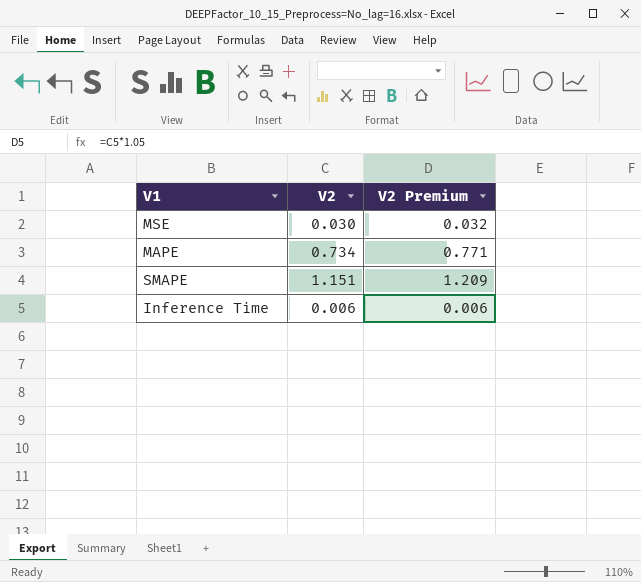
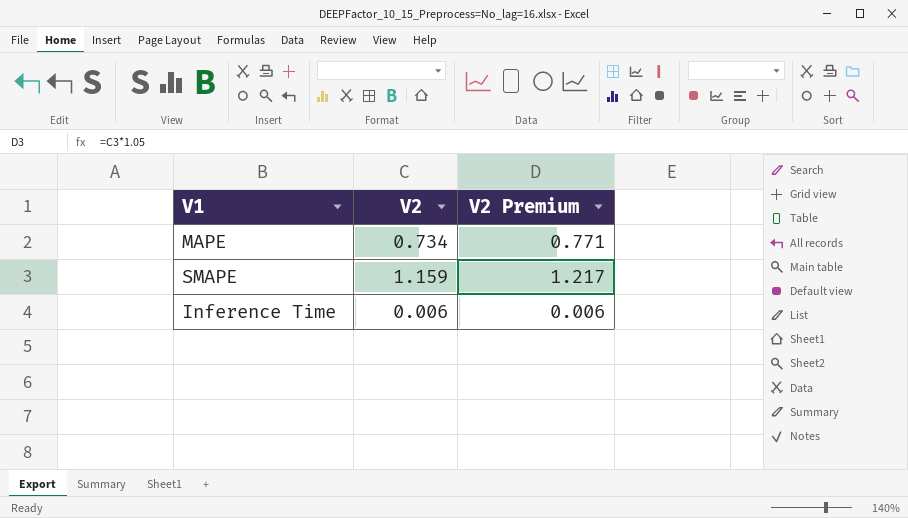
row MSE: 0.030 | 0.032 -> none
SMAPE | V2: 1.151 -> 1.159
SMAPE | V2 Premium: 1.209 -> 1.217

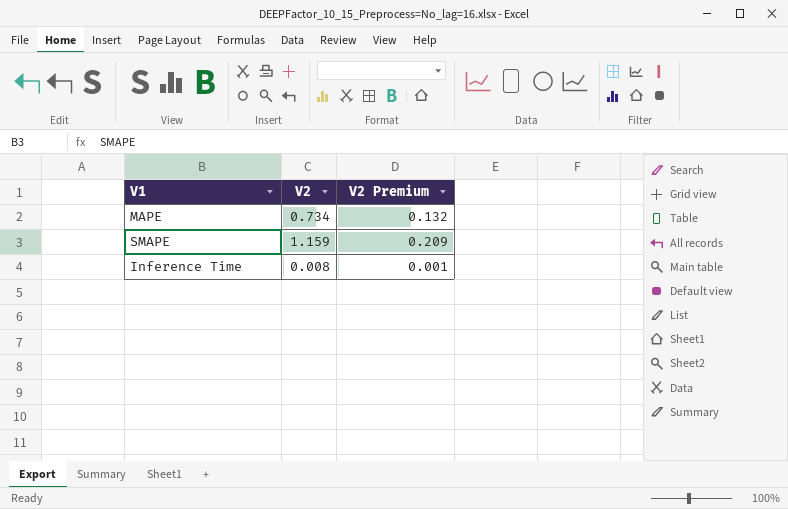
column V2 Premium | formula: [V2] * 1.05 -> [V2] * 0.18
Inference Time | V2: 0.006 -> 0.008

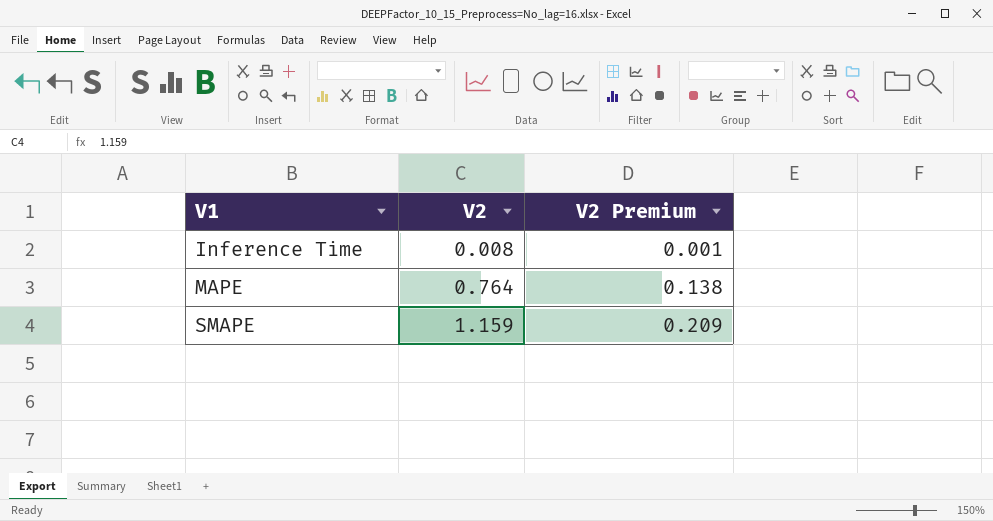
row order: none -> V1 ascending
MAPE | V2: 0.734 -> 0.764
MAPE | V2 Premium: 0.132 -> 0.138

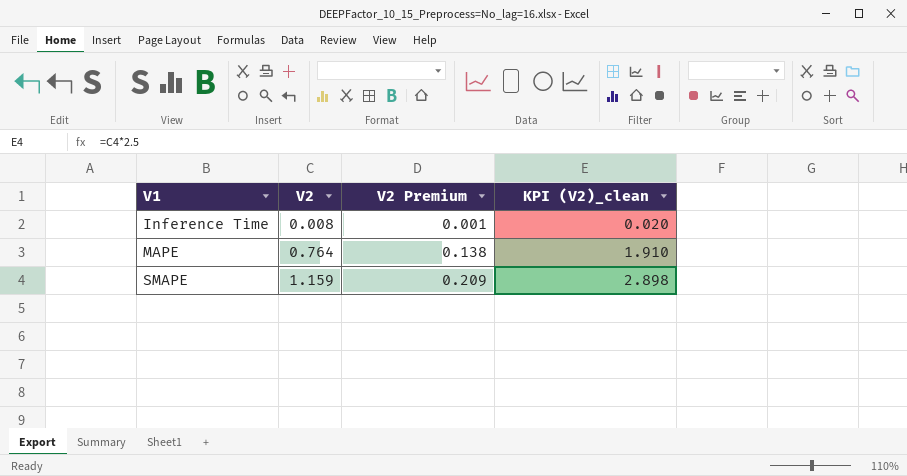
column KPI (V2)_clean | formula: none -> [V2] * 2.5

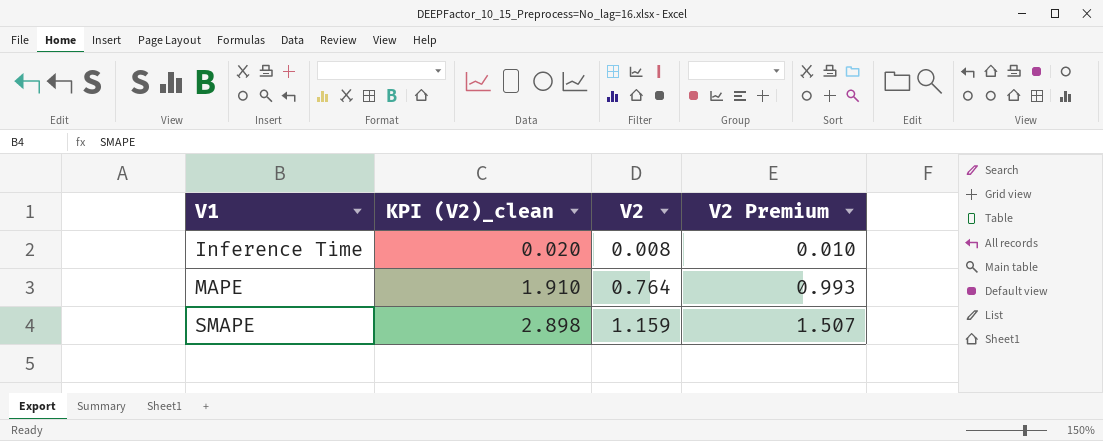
column KPI (V2)_clean | position: 4 -> 2
column V2 Premium | formula: [V2] * 0.18 -> [V2] * 1.3

